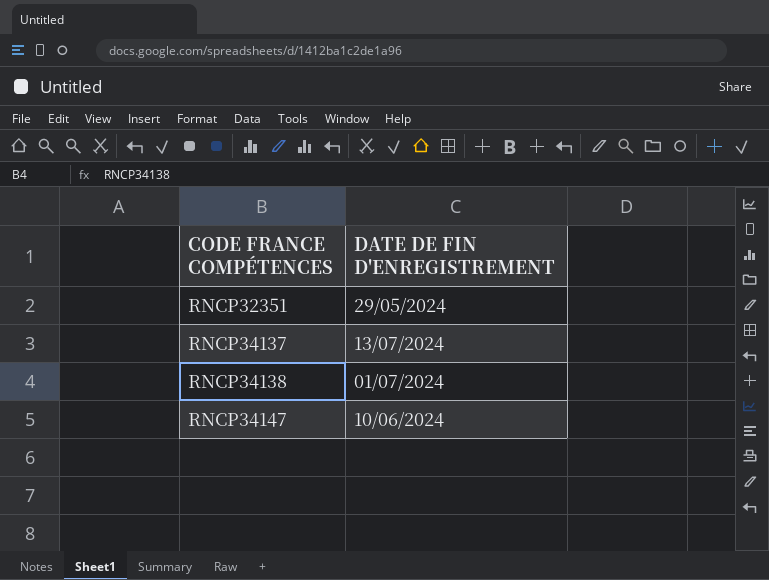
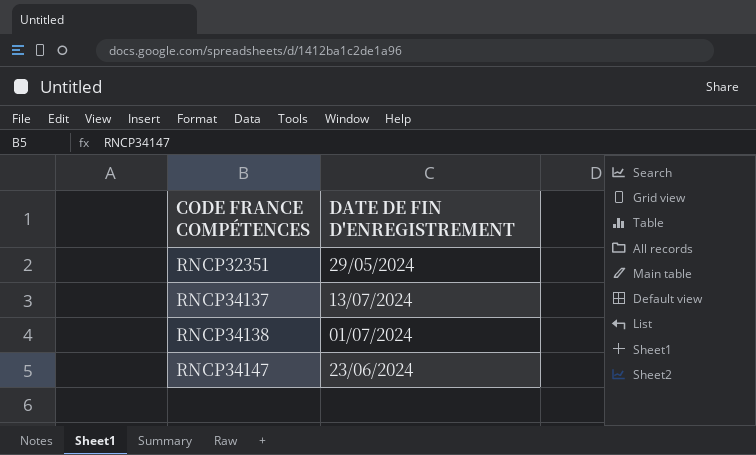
RNCP34147 | DATE DE FIN D'ENREGISTREMENT: 10/06/2024 -> 23/06/2024

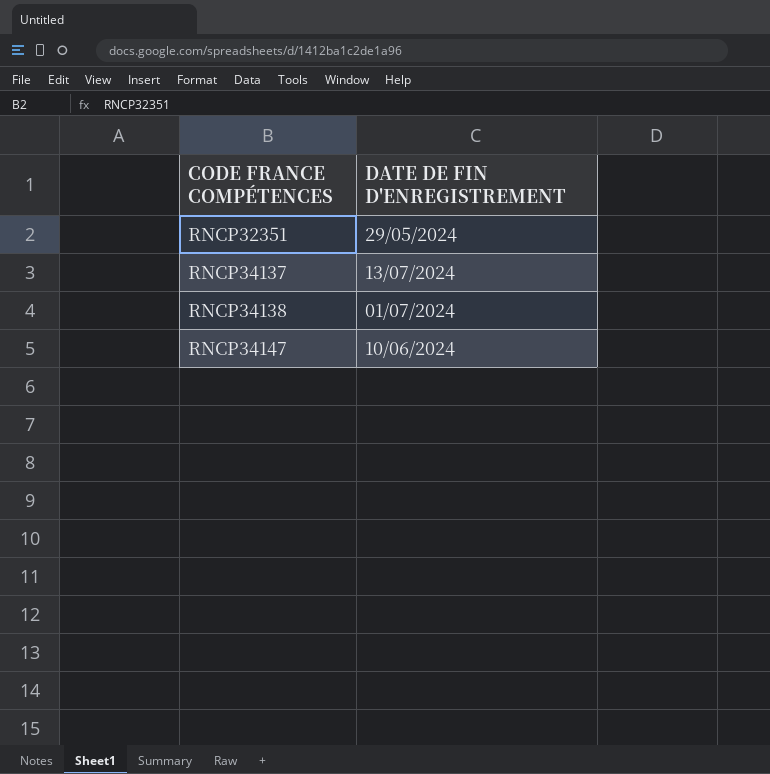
RNCP34147 | DATE DE FIN D'ENREGISTREMENT: 23/06/2024 -> 10/06/2024

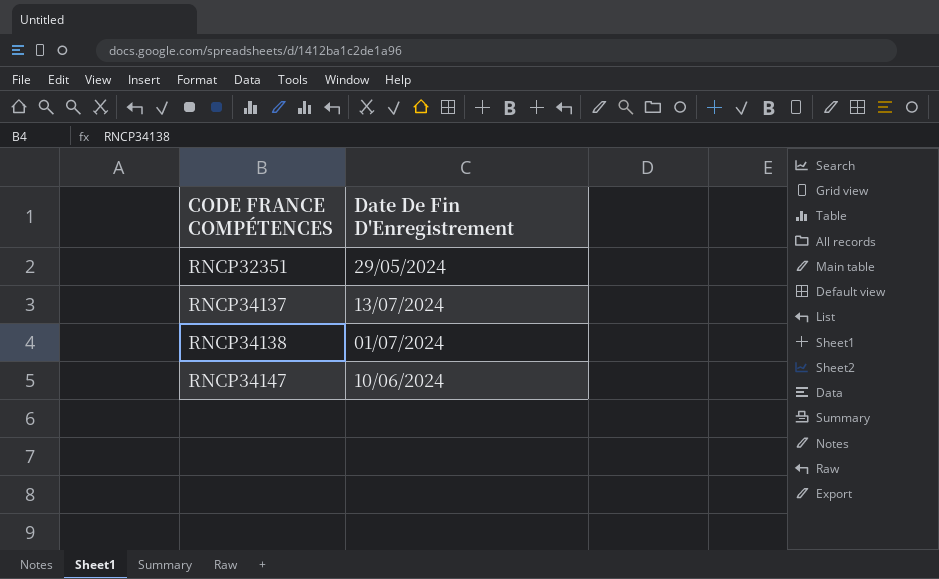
column name: DATE DE FIN D'ENREGISTREMENT -> Date De Fin D'Enregistrement

